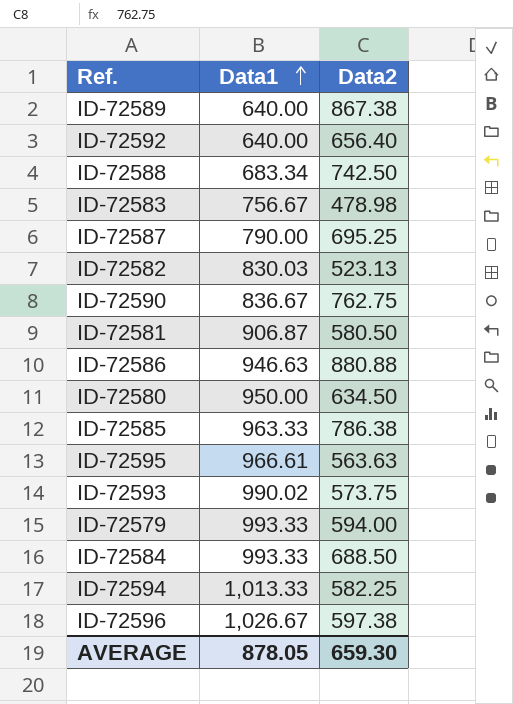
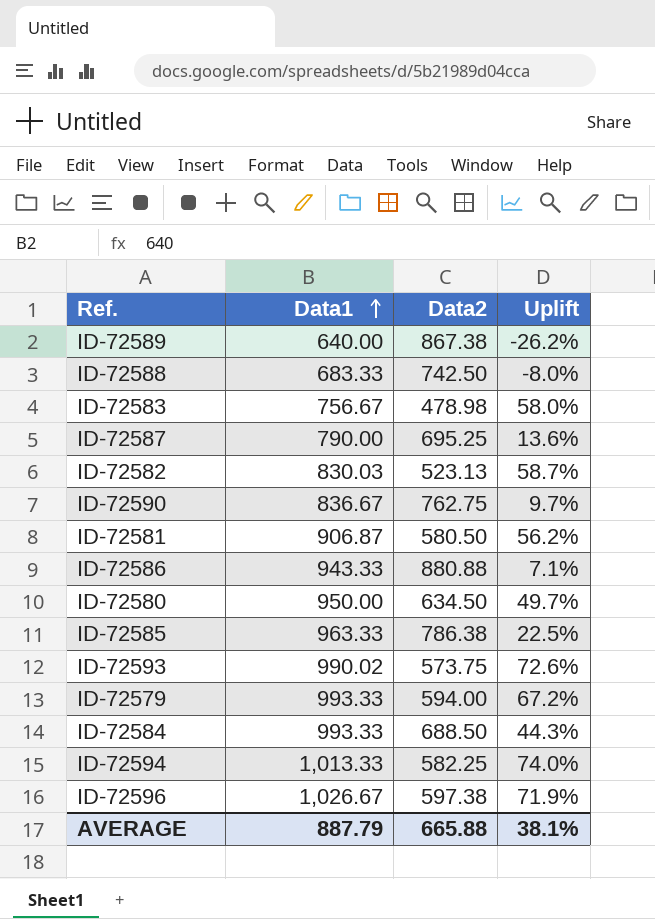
column Uplift | formula: none -> ([Data1] - [Data2]) / [Data2]
row ID-72592: 640.00 | 656.40 -> none
row ID-72595: 966.61 | 563.63 -> none
ID-72588 | Data1: 683.34 -> 683.33
ID-72586 | Data1: 946.63 -> 943.33
AVERAGE | Data1: 878.05 -> 887.79
AVERAGE | Data2: 659.30 -> 665.88

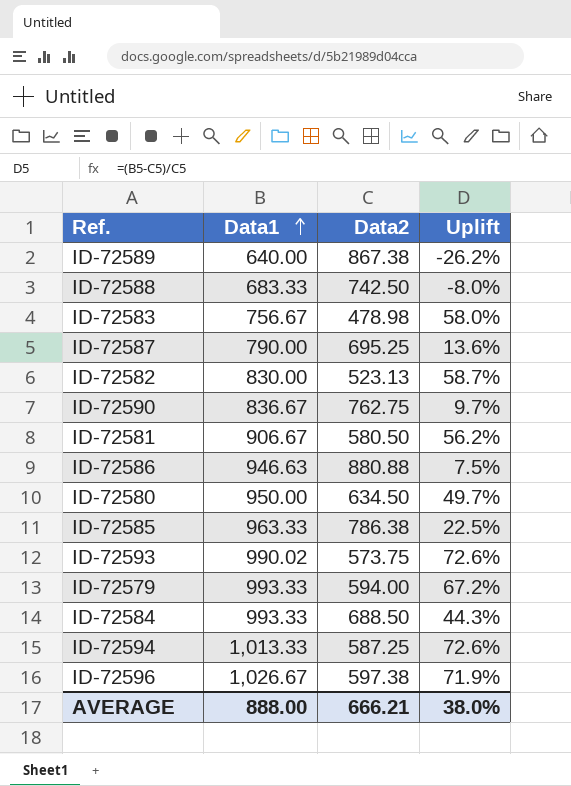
ID-72582 | Data1: 830.03 -> 830.00
ID-72581 | Data1: 906.87 -> 906.67
ID-72586 | Data1: 943.33 -> 946.63
ID-72586 | Uplift: 7.1% -> 7.5%
ID-72594 | Data2: 582.25 -> 587.25
ID-72594 | Uplift: 74.0% -> 72.6%
AVERAGE | Data1: 887.79 -> 888.00
AVERAGE | Data2: 665.88 -> 666.21
AVERAGE | Uplift: 38.1% -> 38.0%

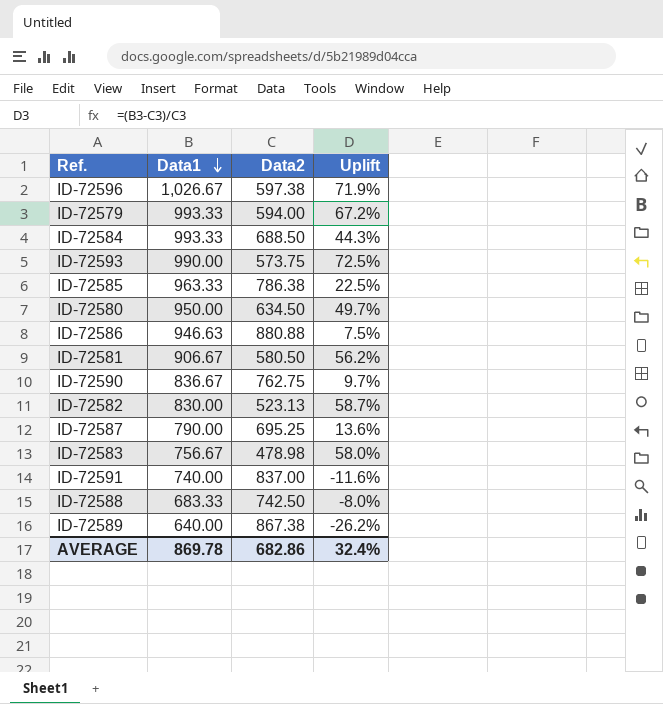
row order: Data1 ascending -> Data1 descending
row ID-72594: 1,013.33 | 587.25 | 72.6% -> none
ID-72593 | Data1: 990.02 -> 990.00
ID-72593 | Uplift: 72.6% -> 72.5%
row ID-72591: none -> 740.00 | 837.00 | -11.6%
AVERAGE | Data1: 888.00 -> 869.78
AVERAGE | Data2: 666.21 -> 682.86
AVERAGE | Uplift: 38.0% -> 32.4%

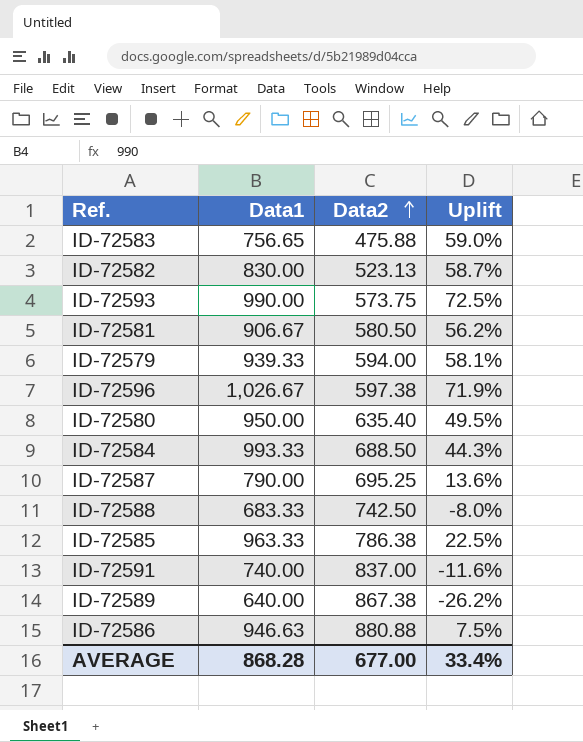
row order: Data1 descending -> Data2 ascending
row ID-72590: 836.67 | 762.75 | 9.7% -> none
ID-72583 | Data1: 756.67 -> 756.65
ID-72583 | Data2: 478.98 -> 475.88
ID-72583 | Uplift: 58.0% -> 59.0%
ID-72579 | Data1: 993.33 -> 939.33
ID-72579 | Uplift: 67.2% -> 58.1%
ID-72580 | Data2: 634.50 -> 635.40
ID-72580 | Uplift: 49.7% -> 49.5%
AVERAGE | Data1: 869.78 -> 868.28
AVERAGE | Data2: 682.86 -> 677.00
AVERAGE | Uplift: 32.4% -> 33.4%

